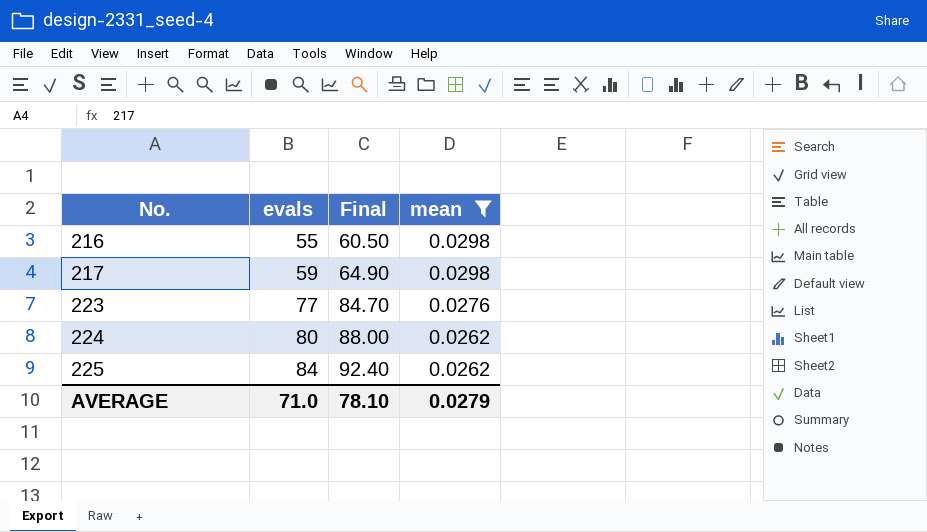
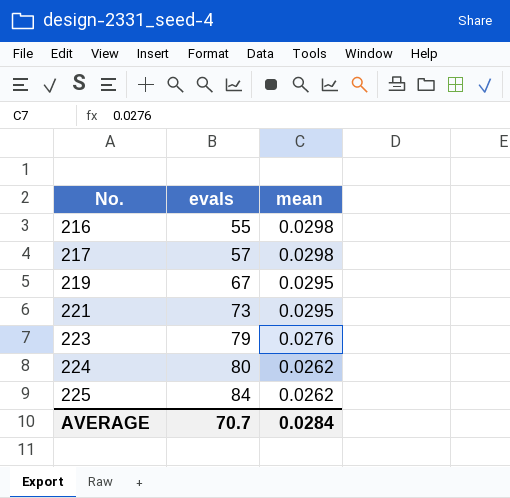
filter: mean != 0.0295 -> none
column Final | formula: [evals] * 1.1 -> none
217 | evals: 59 -> 57
223 | evals: 77 -> 79
AVERAGE | evals: 71.0 -> 70.7
AVERAGE | mean: 0.0279 -> 0.0284

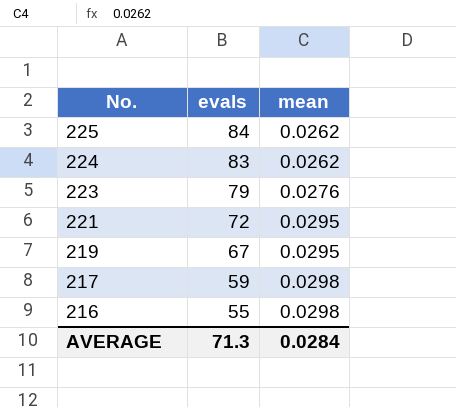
row order: No. ascending -> No. descending
224 | evals: 80 -> 83
221 | evals: 73 -> 72
217 | evals: 57 -> 59
AVERAGE | evals: 70.7 -> 71.3

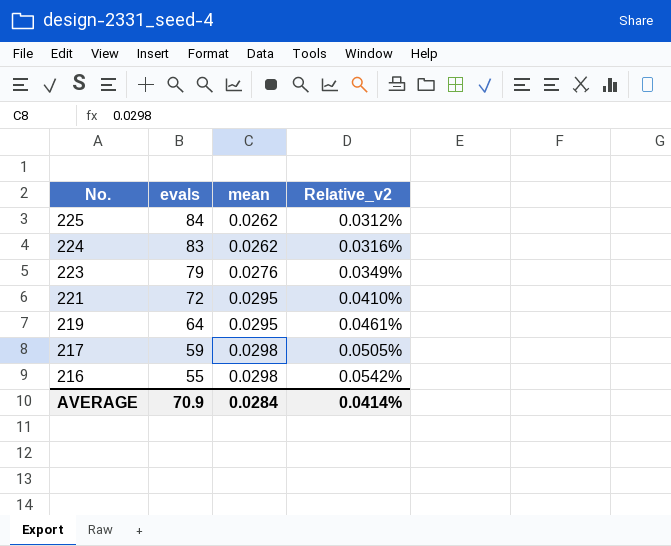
column Relative_v2 | formula: none -> [mean] / [evals]
219 | evals: 67 -> 64
AVERAGE | evals: 71.3 -> 70.9

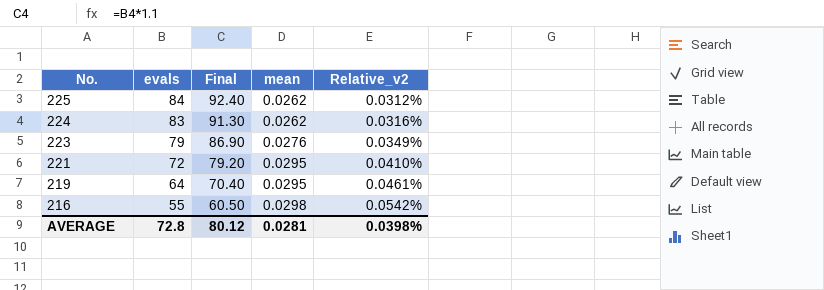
column Final | formula: none -> [evals] * 1.1
row 217: 59 | 0.0298 | 0.0505% -> none
AVERAGE | evals: 70.9 -> 72.8
AVERAGE | mean: 0.0284 -> 0.0281
AVERAGE | Relative_v2: 0.0414% -> 0.0398%

